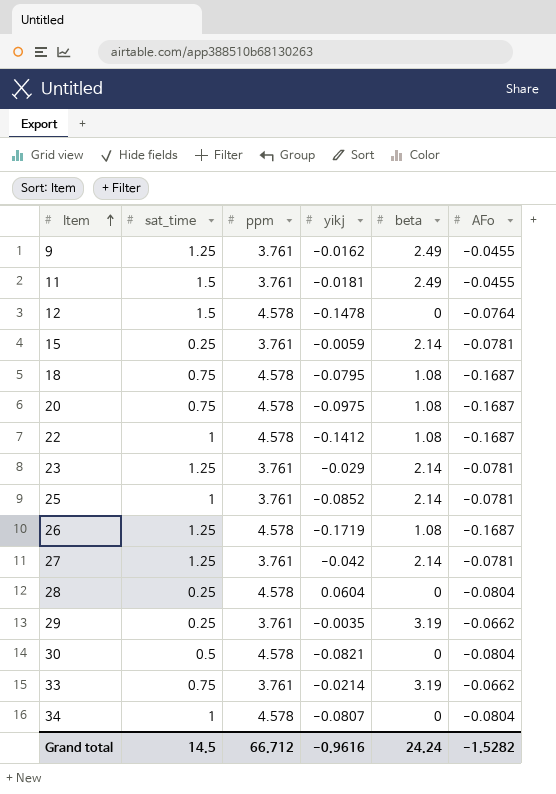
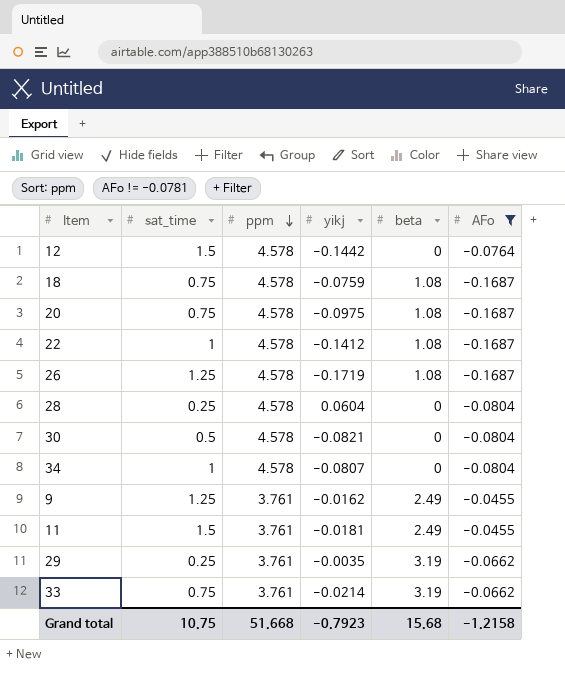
filter: none -> AFo != -0.0781
row order: Item ascending -> ppm descending
12 | yikj: -0.1478 -> -0.1442
18 | yikj: -0.0795 -> -0.0759
Grand total | sat_time: 14.5 -> 10.75
Grand total | ppm: 66.712 -> 51.668
Grand total | yikj: -0.9616 -> -0.7923
Grand total | beta: 24.24 -> 15.68
Grand total | AFo: -1.5282 -> -1.2158

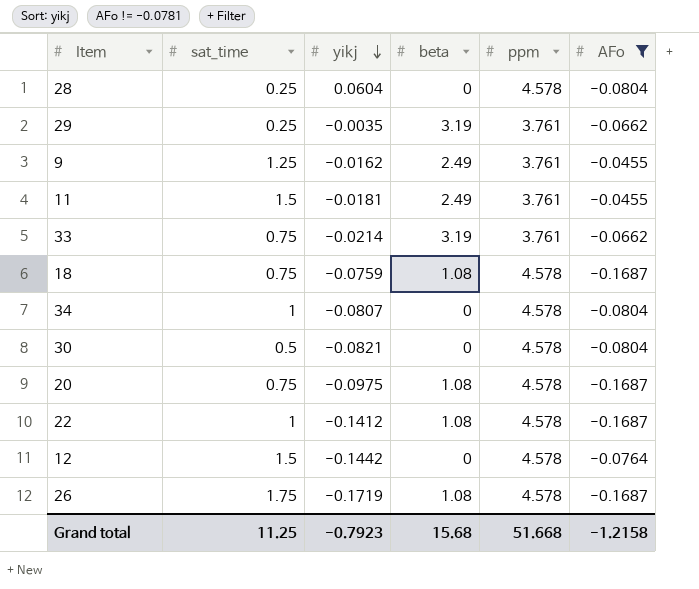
row order: ppm descending -> yikj descending
column ppm | position: 3 -> 5
26 | sat_time: 1.25 -> 1.75
Grand total | sat_time: 10.75 -> 11.25

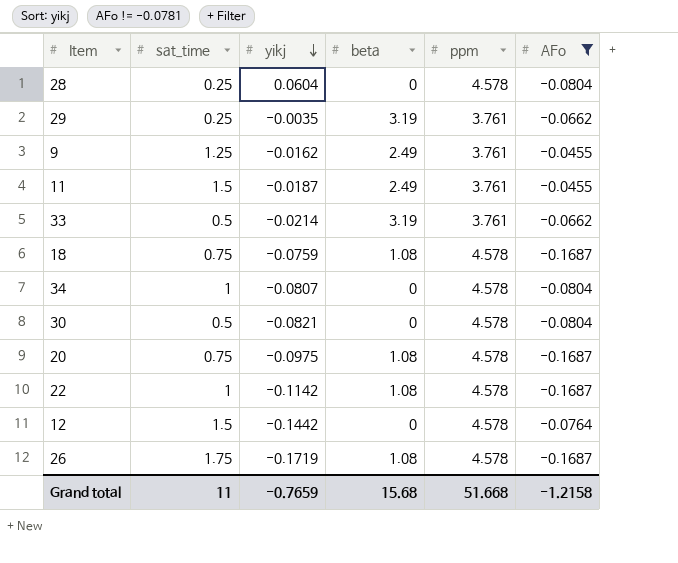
11 | yikj: -0.0181 -> -0.0187
33 | sat_time: 0.75 -> 0.5
22 | yikj: -0.1412 -> -0.1142
Grand total | sat_time: 11.25 -> 11
Grand total | yikj: -0.7923 -> -0.7659

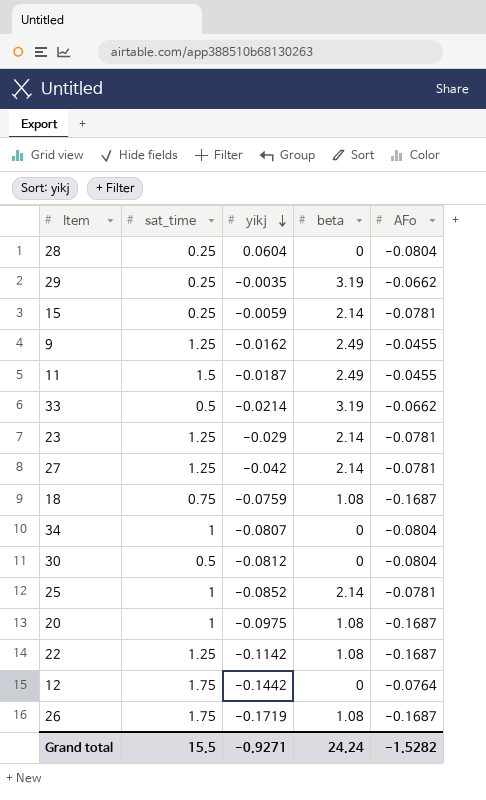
filter: AFo != -0.0781 -> none
column ppm | position: 5 -> none
30 | yikj: -0.0821 -> -0.0812
20 | sat_time: 0.75 -> 1
22 | sat_time: 1 -> 1.25
12 | sat_time: 1.5 -> 1.75
Grand total | sat_time: 11 -> 15.5
Grand total | yikj: -0.7659 -> -0.9271
Grand total | beta: 15.68 -> 24.24
Grand total | AFo: -1.2158 -> -1.5282

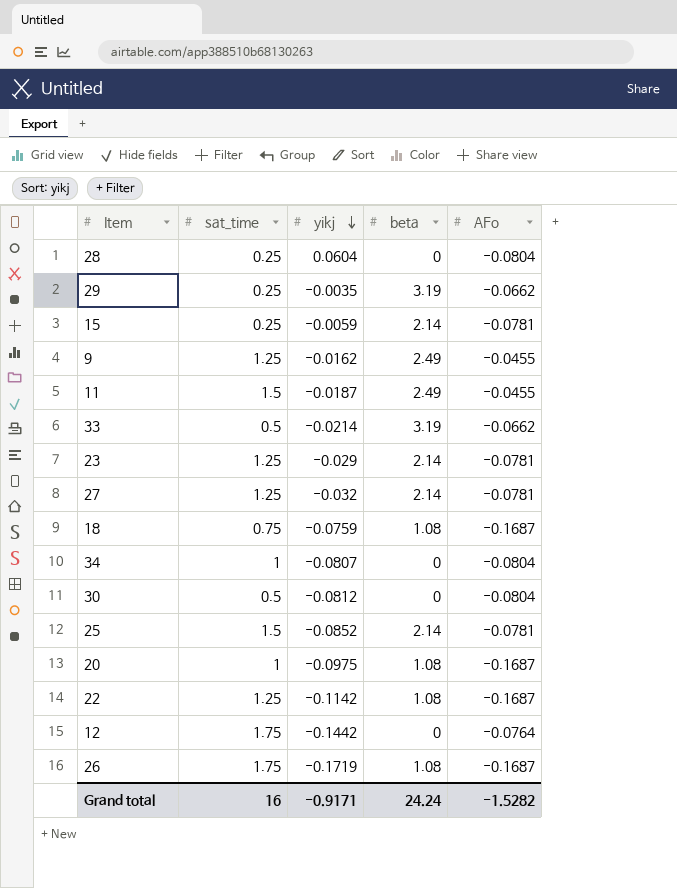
27 | yikj: -0.042 -> -0.032
25 | sat_time: 1 -> 1.5
Grand total | sat_time: 15.5 -> 16
Grand total | yikj: -0.9271 -> -0.9171

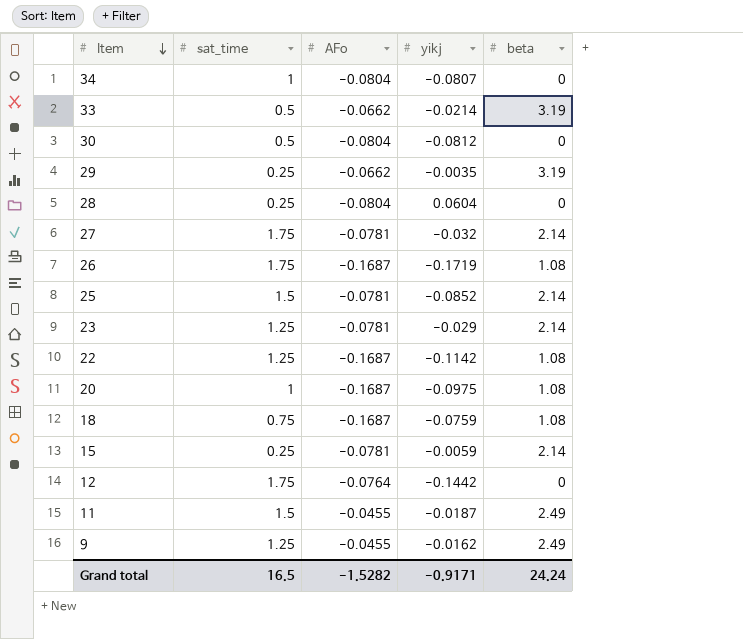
row order: yikj descending -> Item descending
column AFo | position: 5 -> 3
27 | sat_time: 1.25 -> 1.75
Grand total | sat_time: 16 -> 16.5

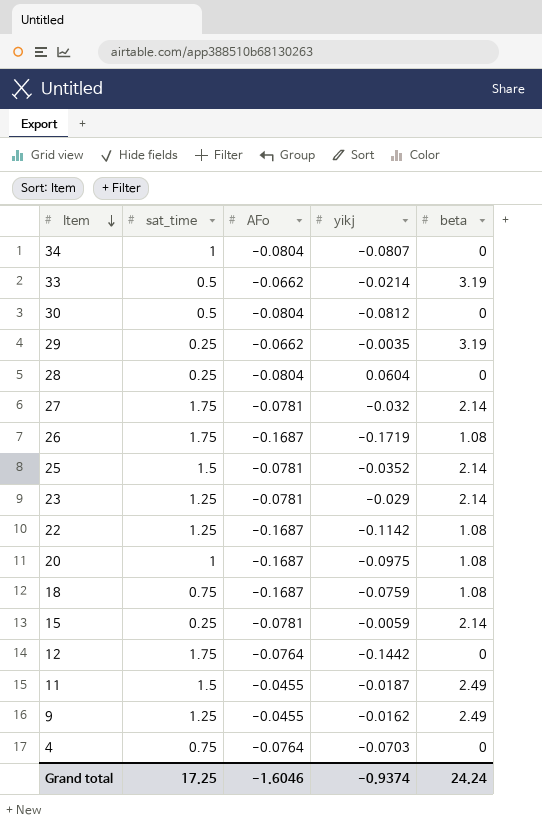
25 | yikj: -0.0852 -> -0.0352
row 4: none -> 0.75 | -0.0764 | -0.0703 | 0
Grand total | sat_time: 16.5 -> 17.25
Grand total | AFo: -1.5282 -> -1.6046
Grand total | yikj: -0.9171 -> -0.9374

